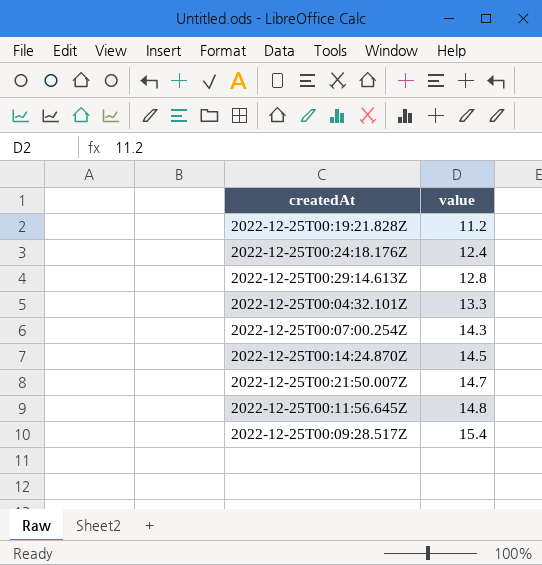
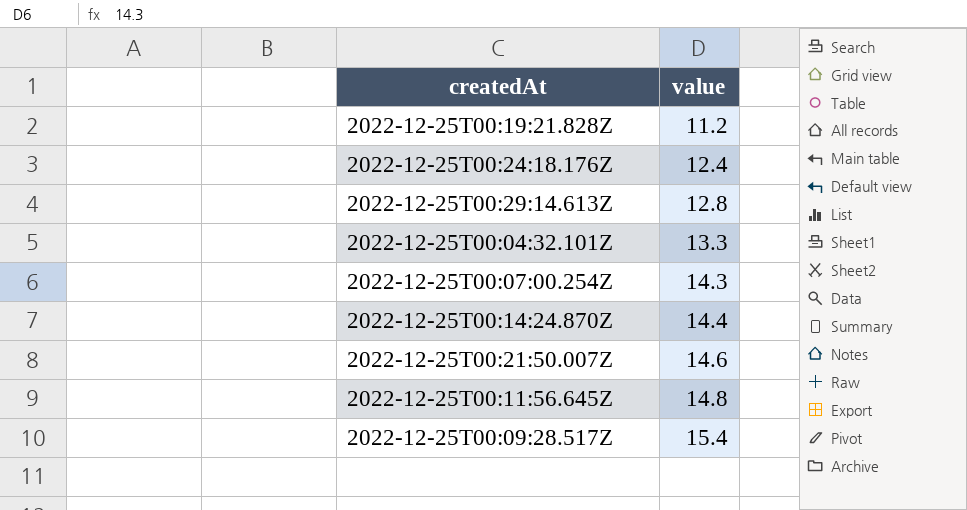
2022-12-25T00:14:24.870Z | value: 14.5 -> 14.4
2022-12-25T00:21:50.007Z | value: 14.7 -> 14.6

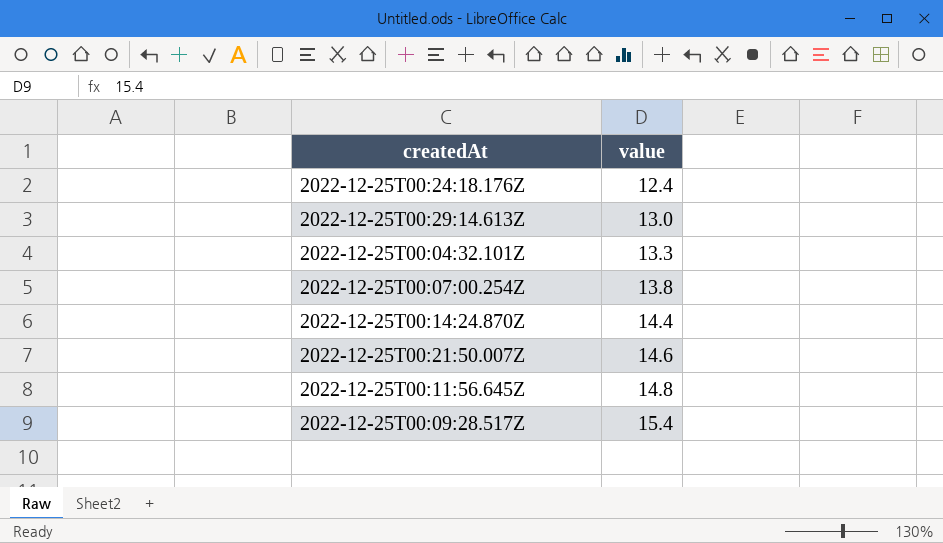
row 2022-12-25T00:19:21.828Z: 11.2 -> none
2022-12-25T00:29:14.613Z | value: 12.8 -> 13.0
2022-12-25T00:07:00.254Z | value: 14.3 -> 13.8

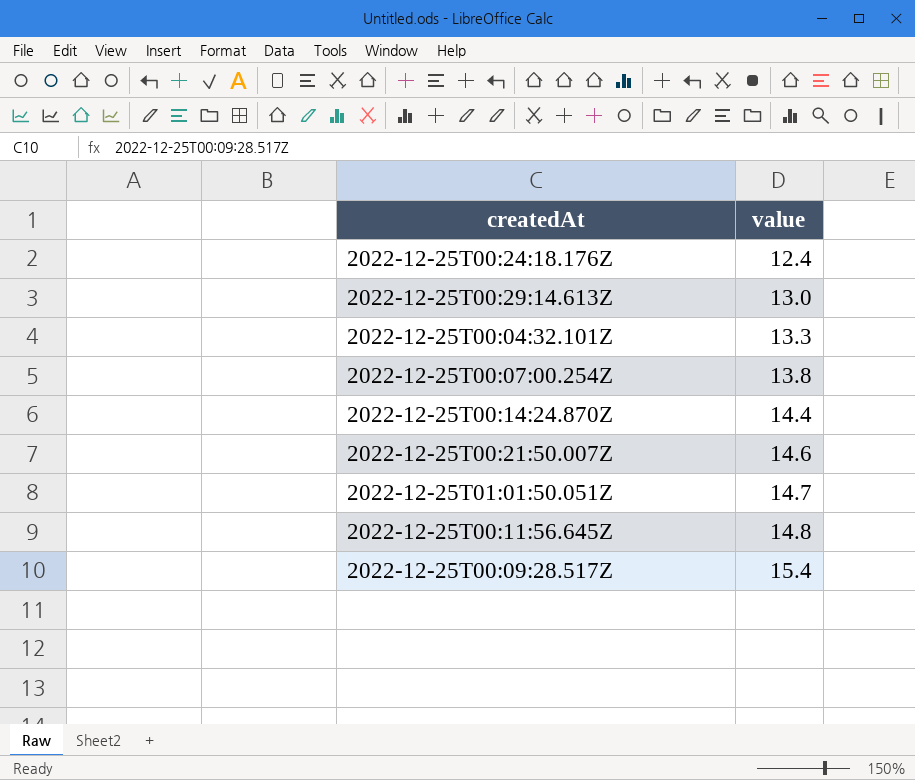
row 2022-12-25T01:01:50.051Z: none -> 14.7

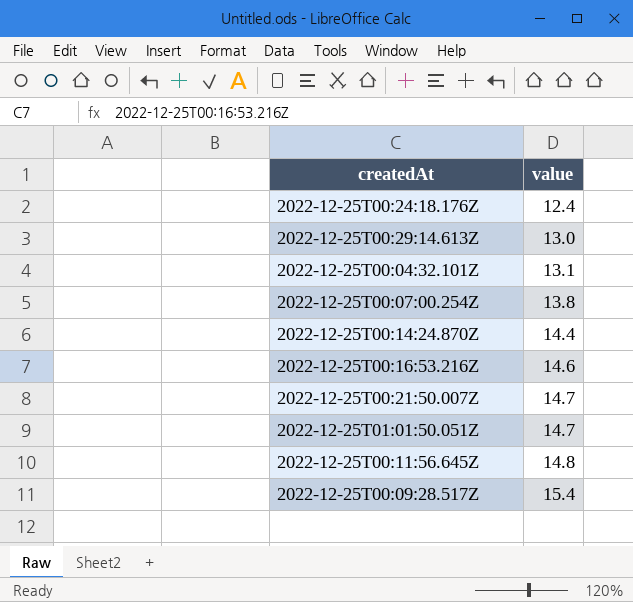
2022-12-25T00:04:32.101Z | value: 13.3 -> 13.1
row 2022-12-25T00:16:53.216Z: none -> 14.6
2022-12-25T00:21:50.007Z | value: 14.6 -> 14.7

